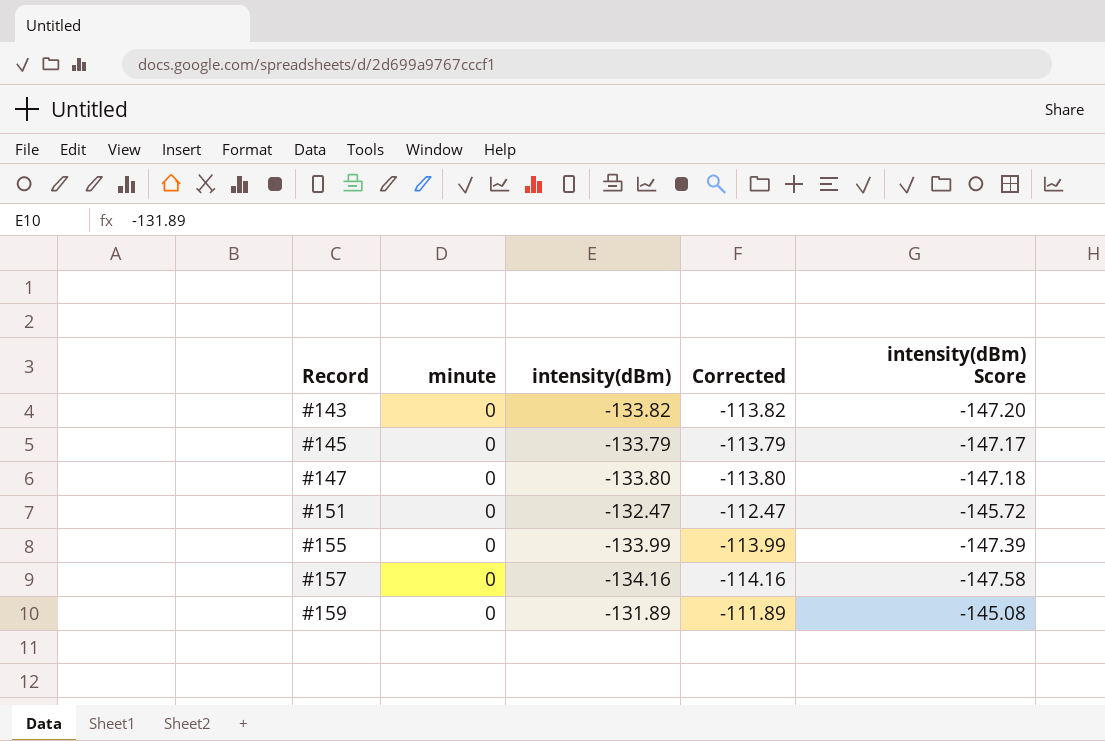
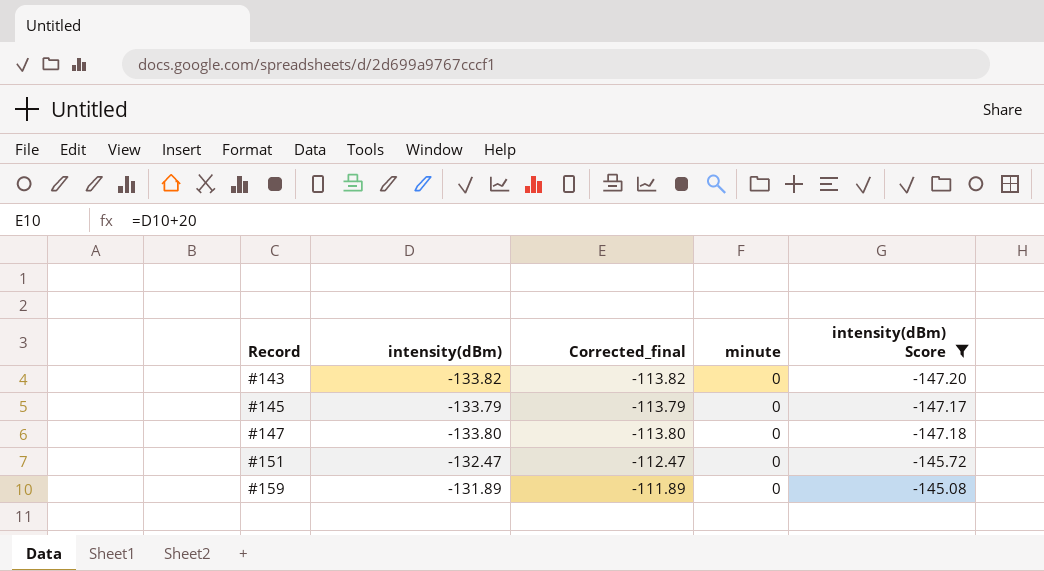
filter: none -> intensity(dBm) Score >= -147.20
column name: Corrected -> Corrected_final
column minute | position: 2 -> 4

